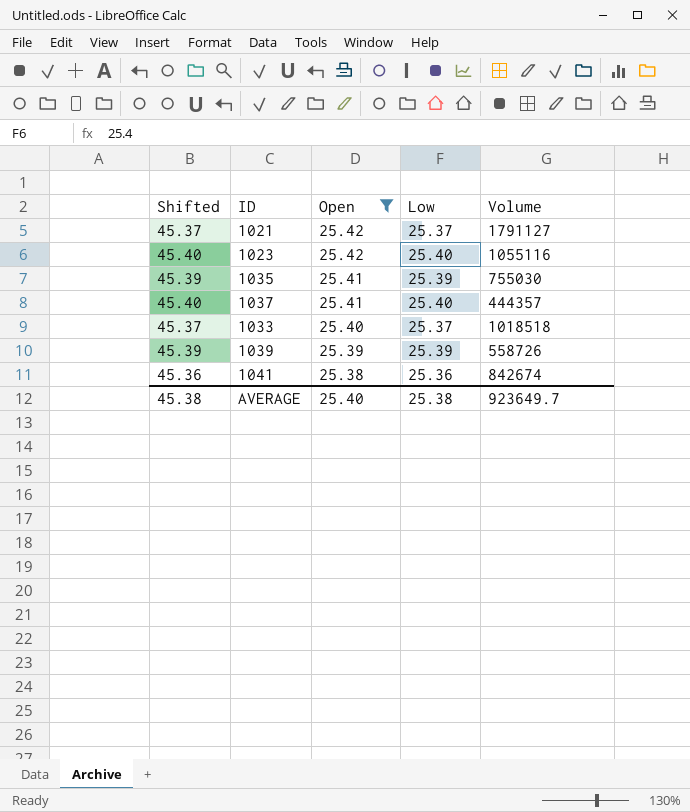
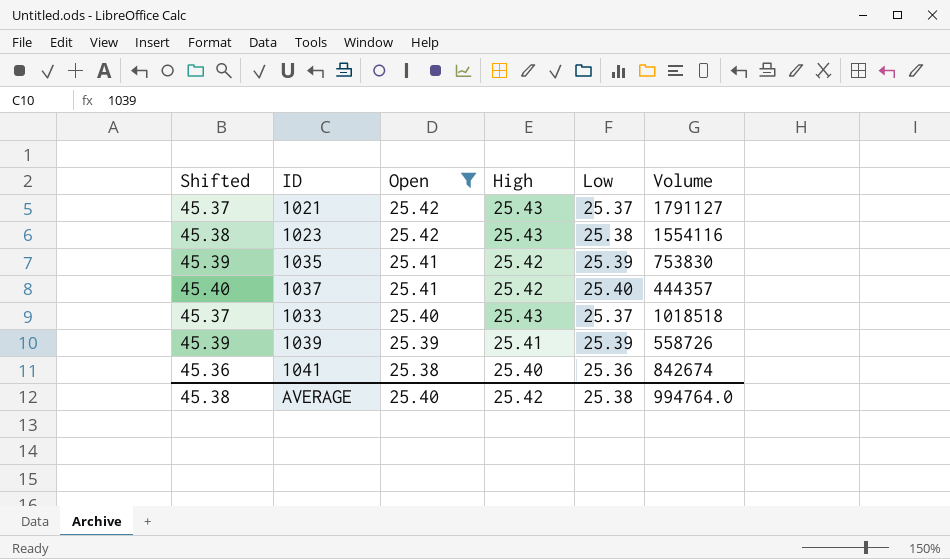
column High | position: none -> 4
1023 | Shifted: 45.40 -> 45.38
1023 | Low: 25.40 -> 25.38
1023 | Volume: 1055116 -> 1554116
1035 | Volume: 755030 -> 753830
AVERAGE | Volume: 923649.7 -> 994764.0

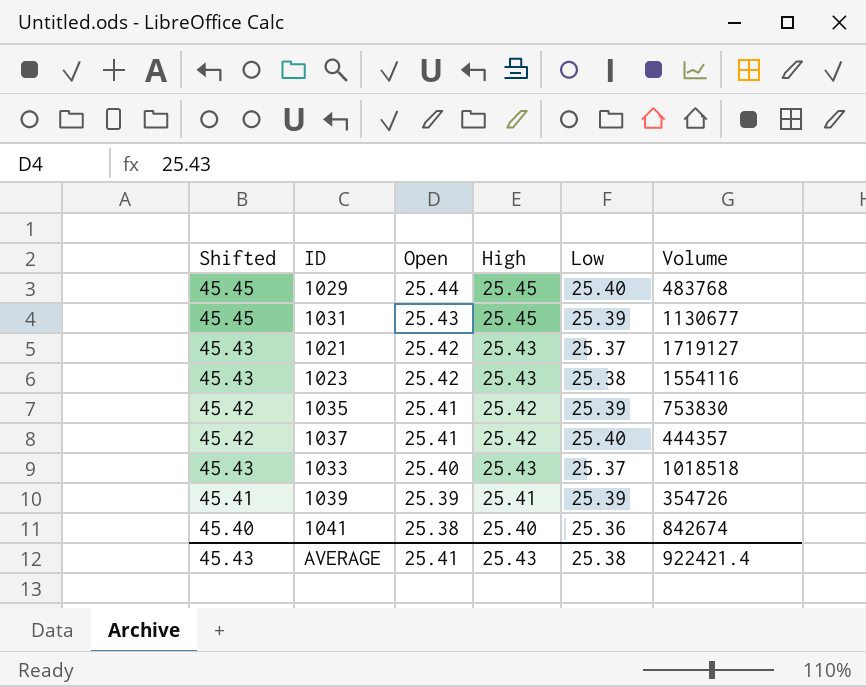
filter: Open <= 25.42 -> none
column Shifted | formula: [Low] + 20 -> [High] + 20
1021 | Volume: 1791127 -> 1719127
1039 | Volume: 558726 -> 354726
AVERAGE | Shifted: 45.38 -> 45.43
AVERAGE | Open: 25.40 -> 25.41
AVERAGE | High: 25.42 -> 25.43
AVERAGE | Volume: 994764.0 -> 922421.4

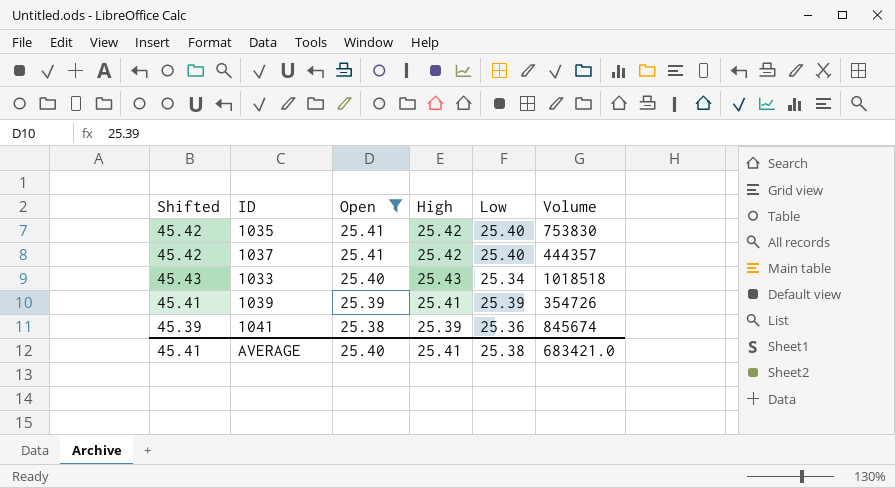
filter: none -> Open <= 25.41
1035 | Low: 25.39 -> 25.40
1033 | Low: 25.37 -> 25.34
1041 | Shifted: 45.40 -> 45.39
1041 | High: 25.40 -> 25.39
1041 | Volume: 842674 -> 845674
AVERAGE | Shifted: 45.43 -> 45.41
AVERAGE | Open: 25.41 -> 25.40
AVERAGE | High: 25.43 -> 25.41
AVERAGE | Volume: 922421.4 -> 683421.0

